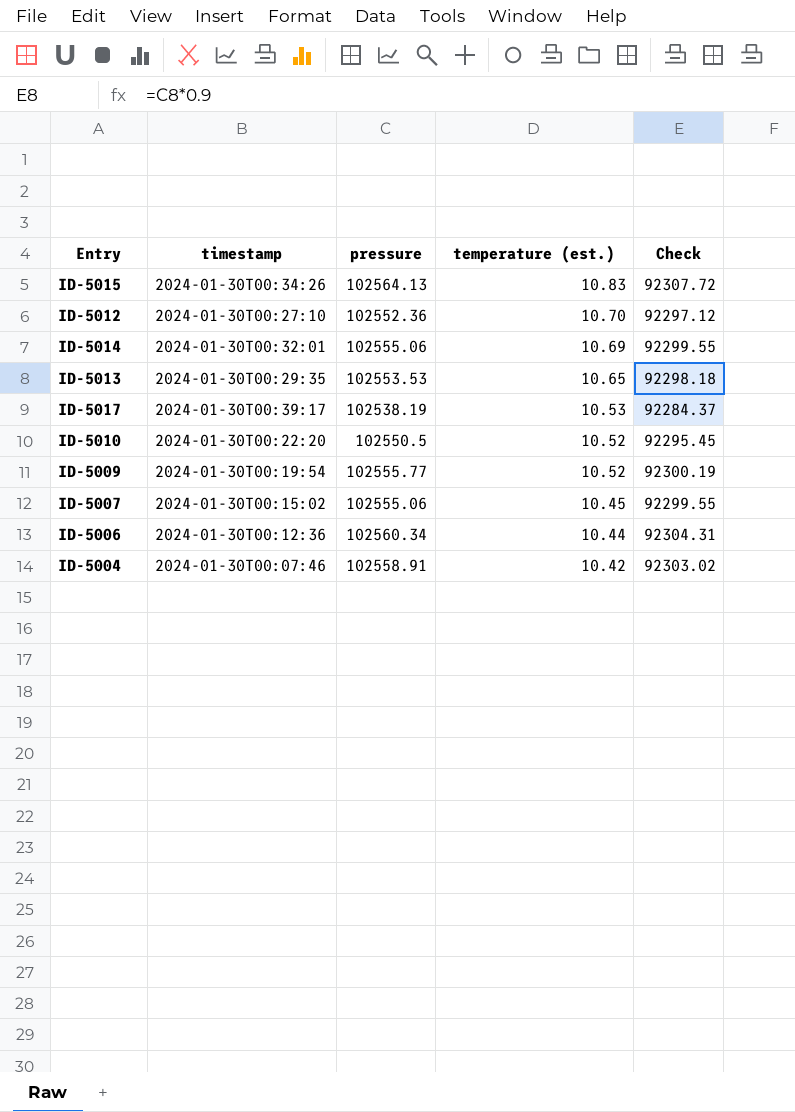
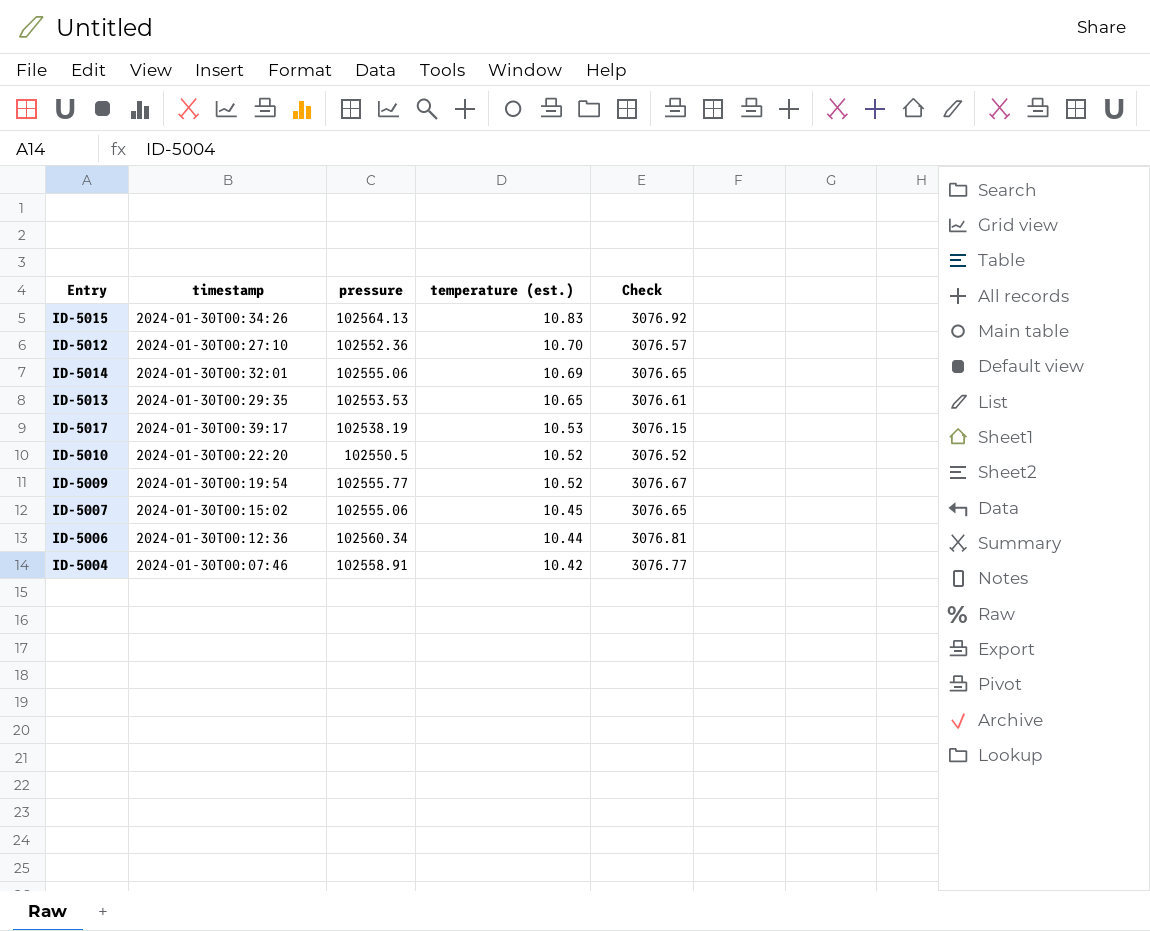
column Check | formula: [pressure] * 0.9 -> [pressure] * 0.03

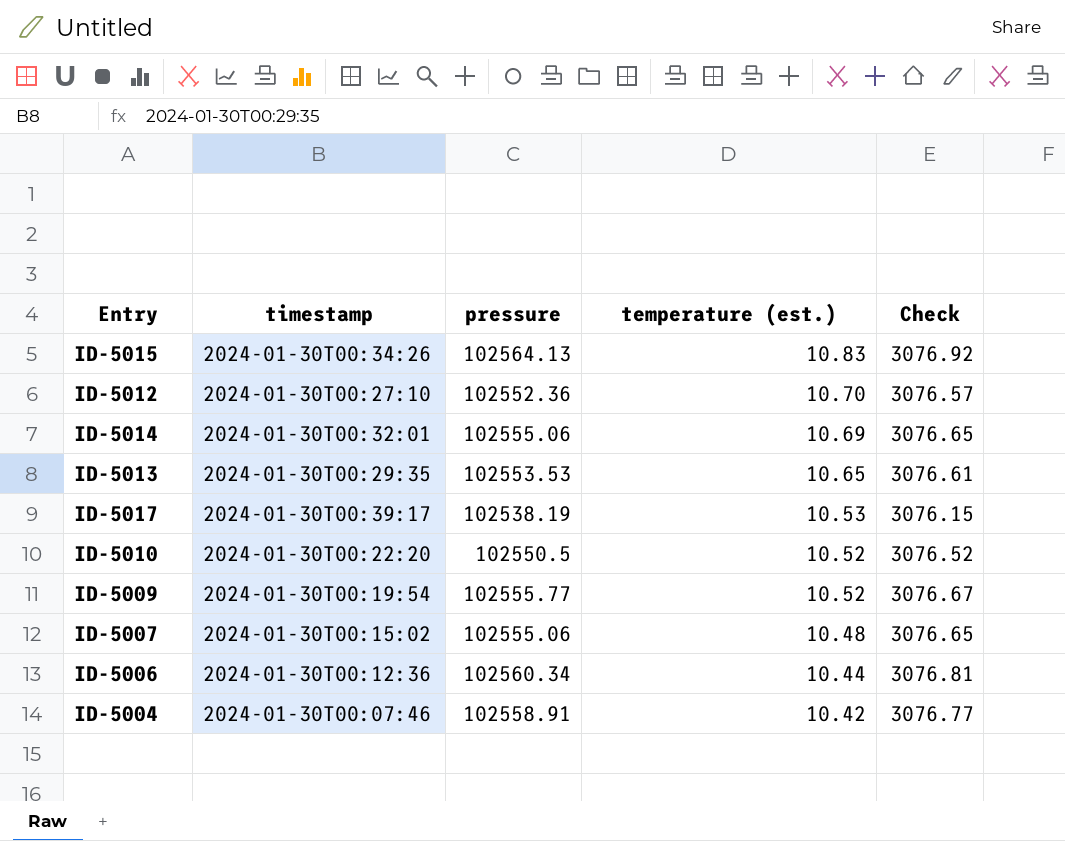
ID-5007 | temperature (est.): 10.45 -> 10.48

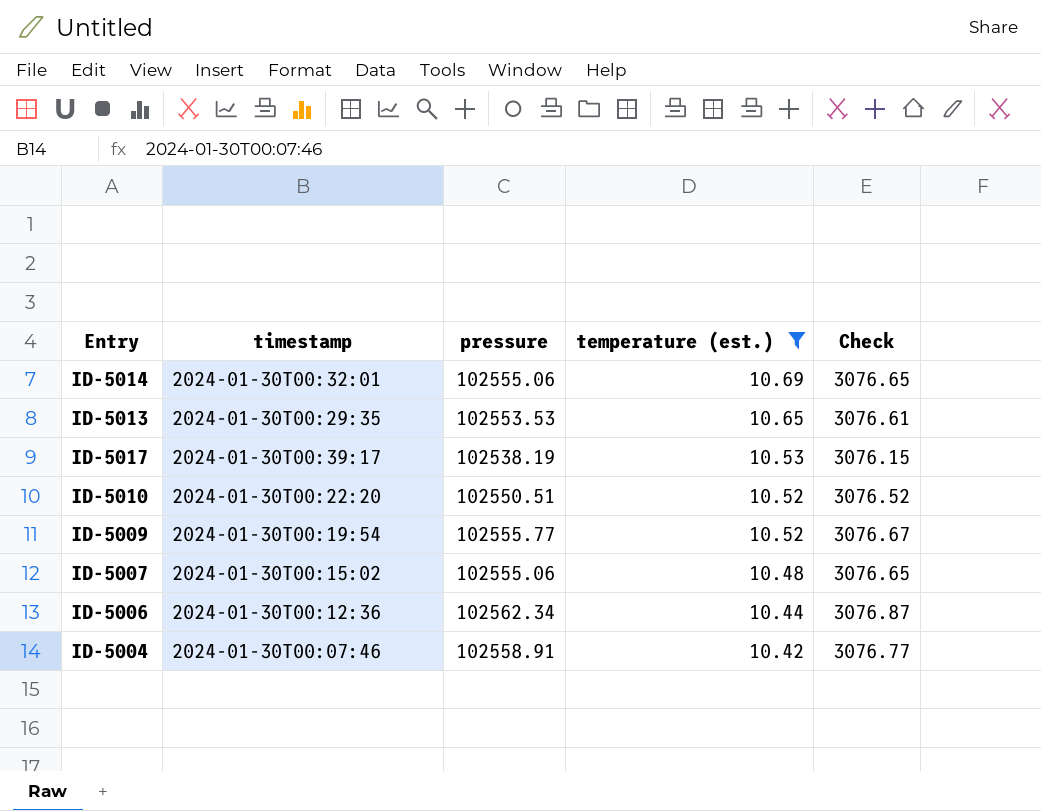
filter: none -> temperature (est.) <= 10.69
ID-5010 | pressure: 102550.5 -> 102550.51
ID-5006 | pressure: 102560.34 -> 102562.34
ID-5006 | Check: 3076.81 -> 3076.87

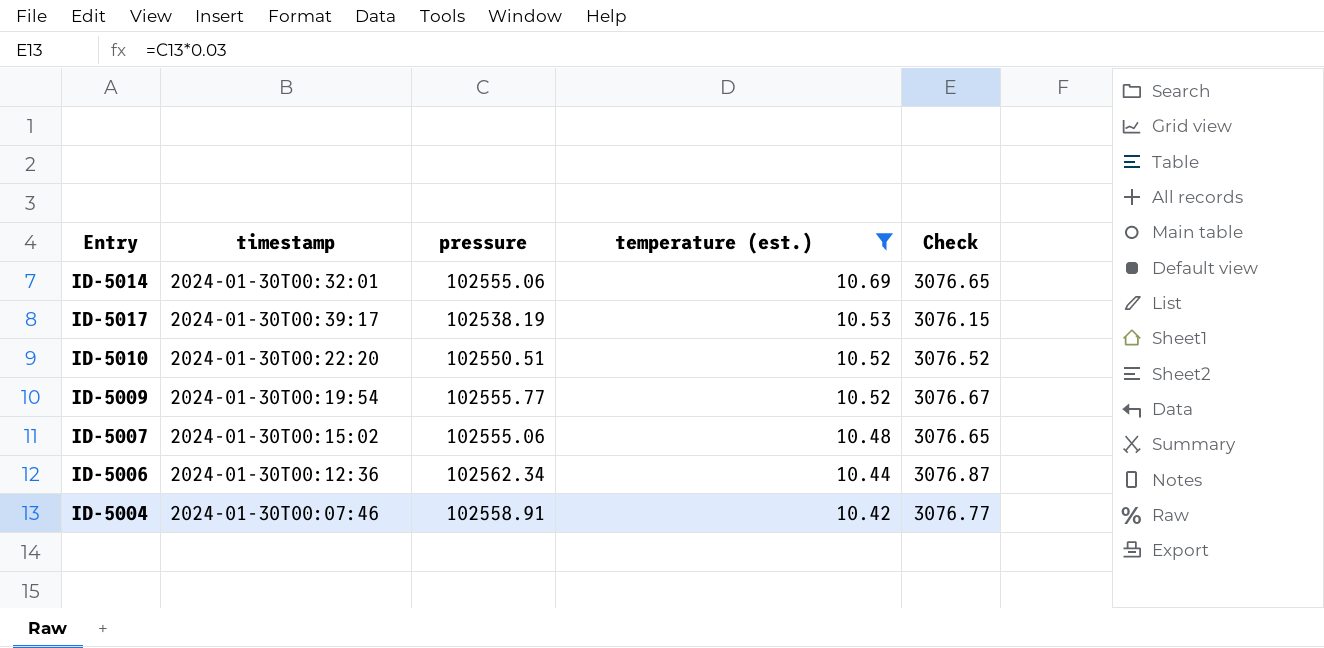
row ID-5013: 2024-01-30T00:29:35 | 102553.53 | 10.65 | 3076.61 -> none

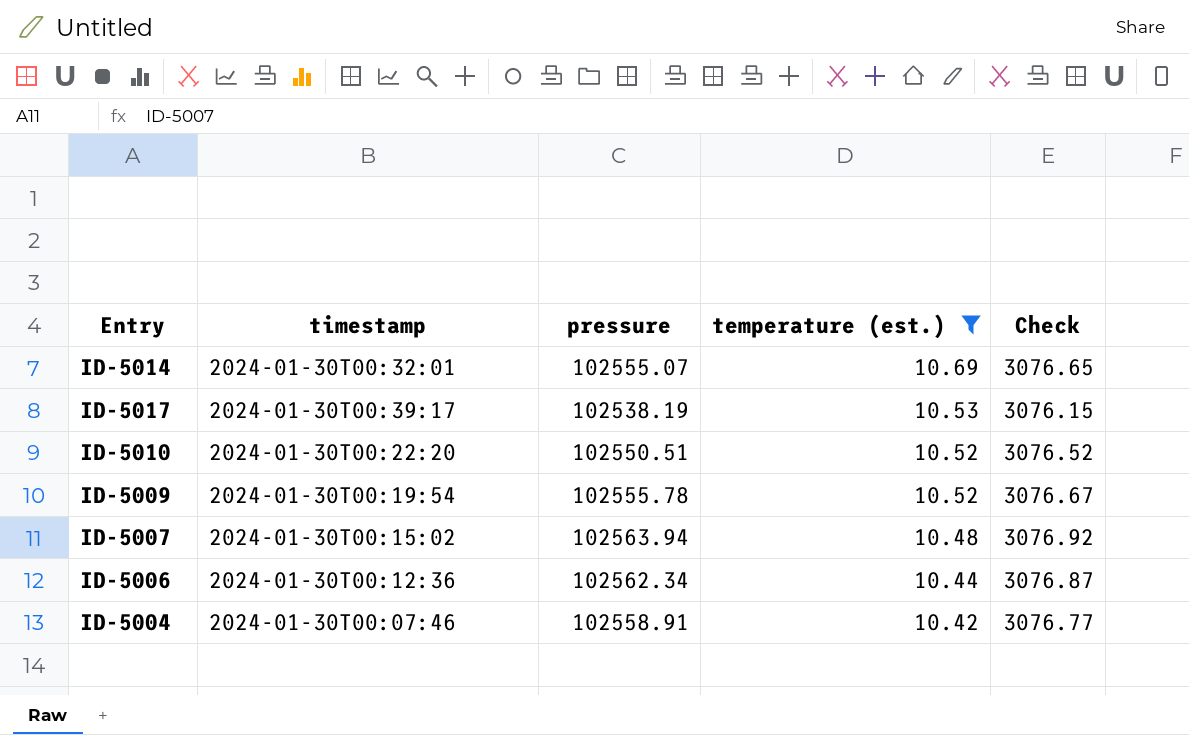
ID-5014 | pressure: 102555.06 -> 102555.07
ID-5009 | pressure: 102555.77 -> 102555.78
ID-5007 | pressure: 102555.06 -> 102563.94
ID-5007 | Check: 3076.65 -> 3076.92

